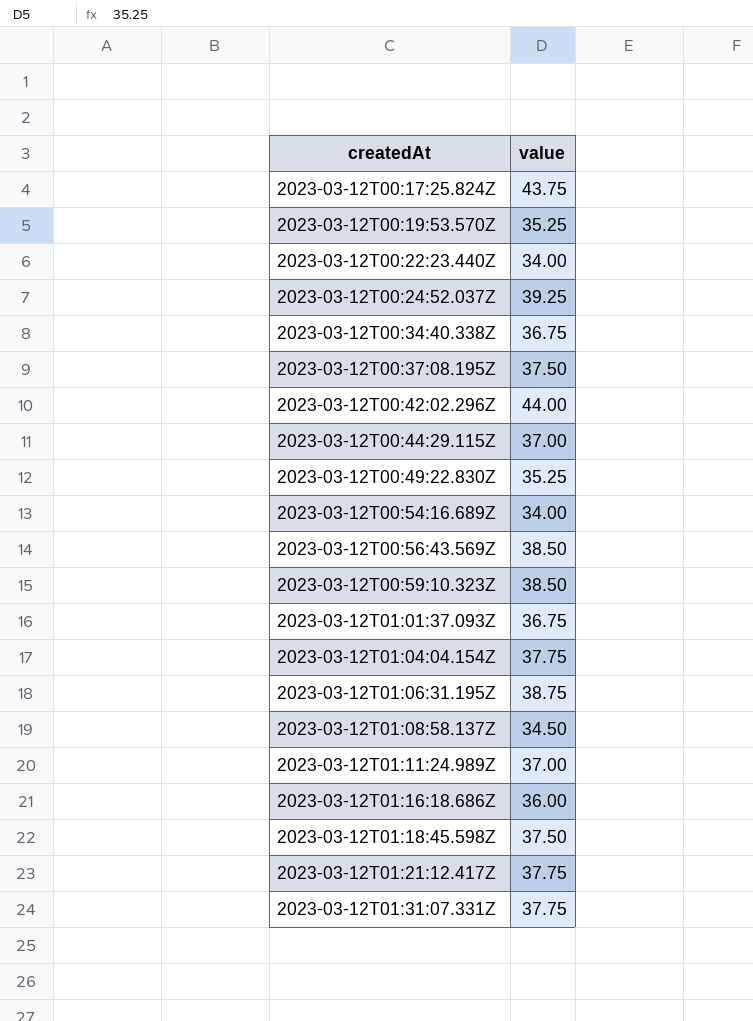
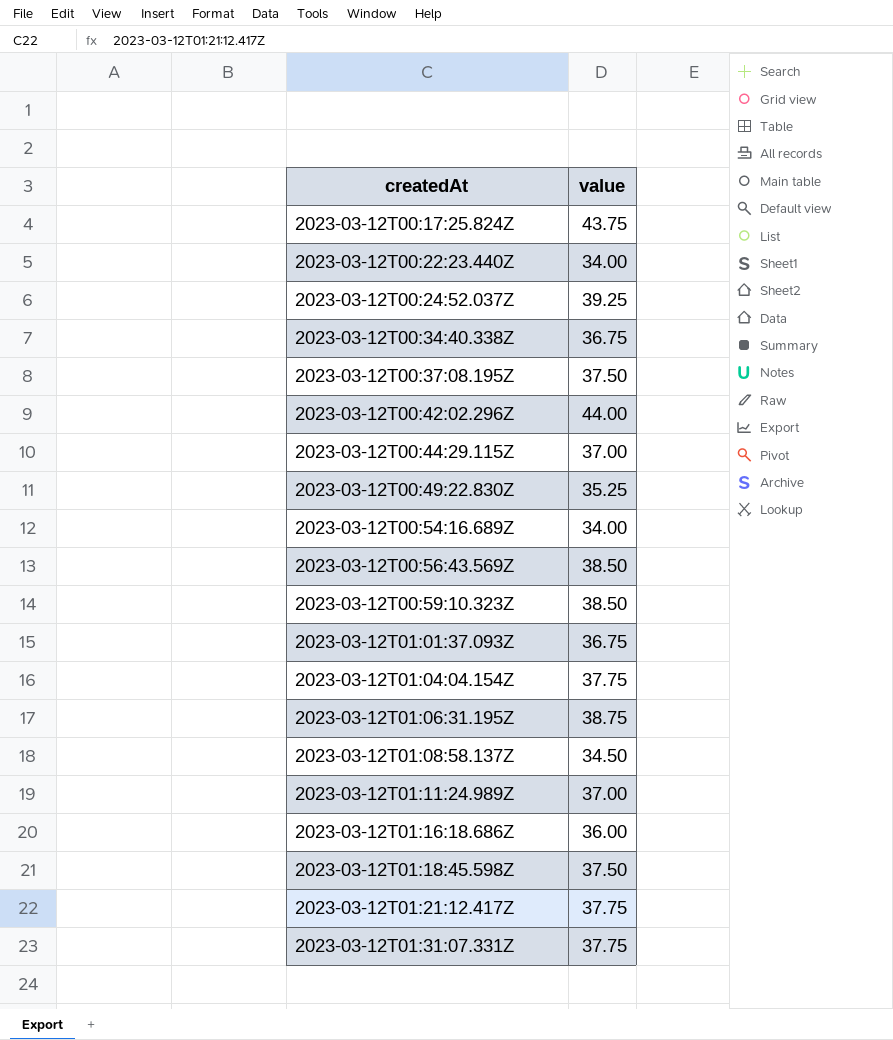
row 2023-03-12T00:19:53.570Z: 35.25 -> none

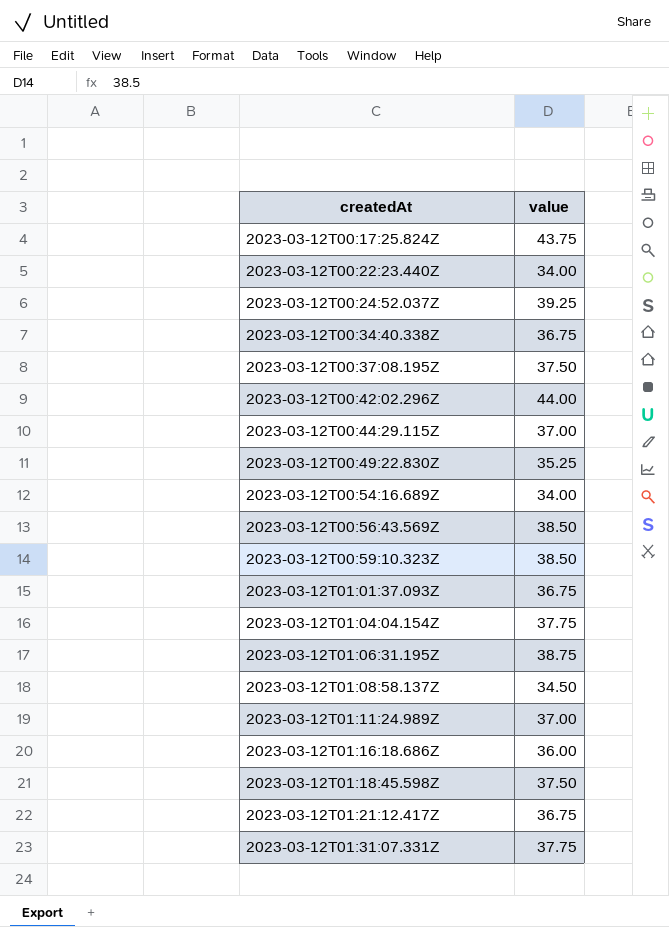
2023-03-12T01:21:12.417Z | value: 37.75 -> 36.75

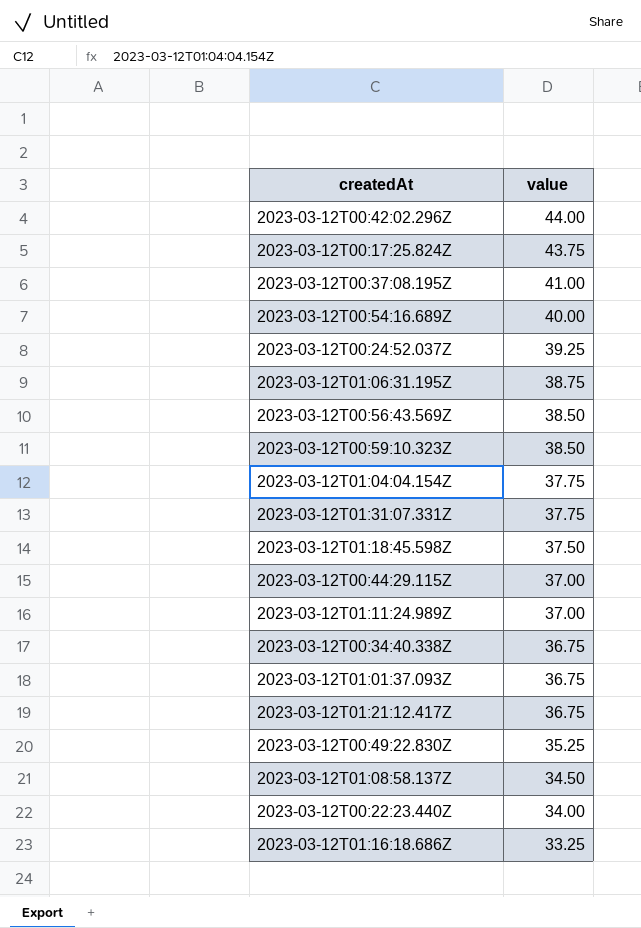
row order: createdAt ascending -> value descending
2023-03-12T00:37:08.195Z | value: 37.50 -> 41.00
2023-03-12T00:54:16.689Z | value: 34.00 -> 40.00
2023-03-12T01:16:18.686Z | value: 36.00 -> 33.25

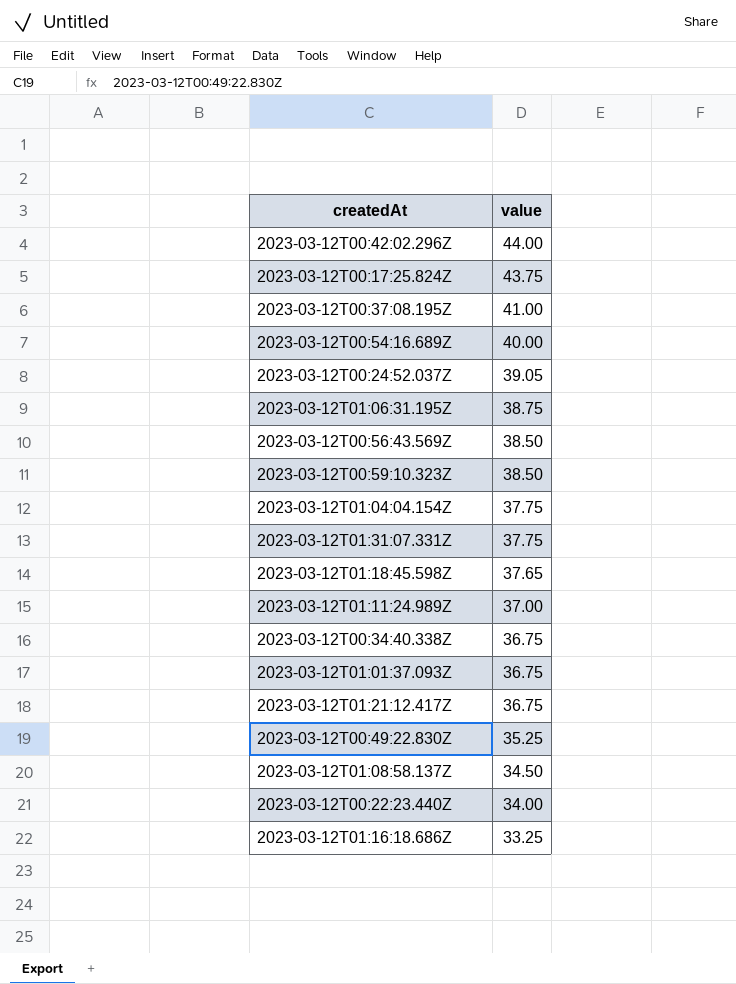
row 2023-03-12T00:44:29.115Z: 37.00 -> none
2023-03-12T00:24:52.037Z | value: 39.25 -> 39.05
2023-03-12T01:18:45.598Z | value: 37.50 -> 37.65

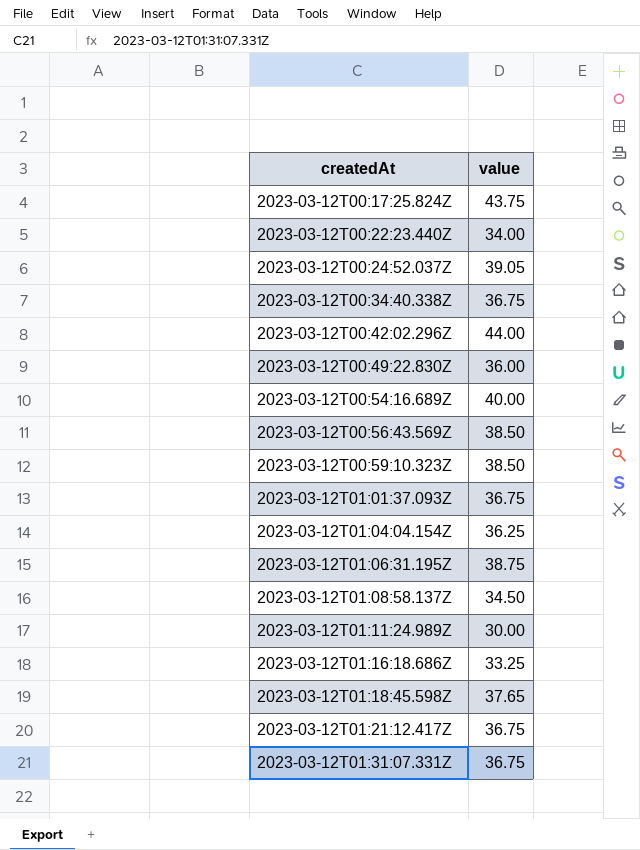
row order: value descending -> createdAt ascending
row 2023-03-12T00:37:08.195Z: 41.00 -> none
2023-03-12T00:49:22.830Z | value: 35.25 -> 36.00
2023-03-12T01:04:04.154Z | value: 37.75 -> 36.25
2023-03-12T01:11:24.989Z | value: 37.00 -> 30.00
2023-03-12T01:31:07.331Z | value: 37.75 -> 36.75

